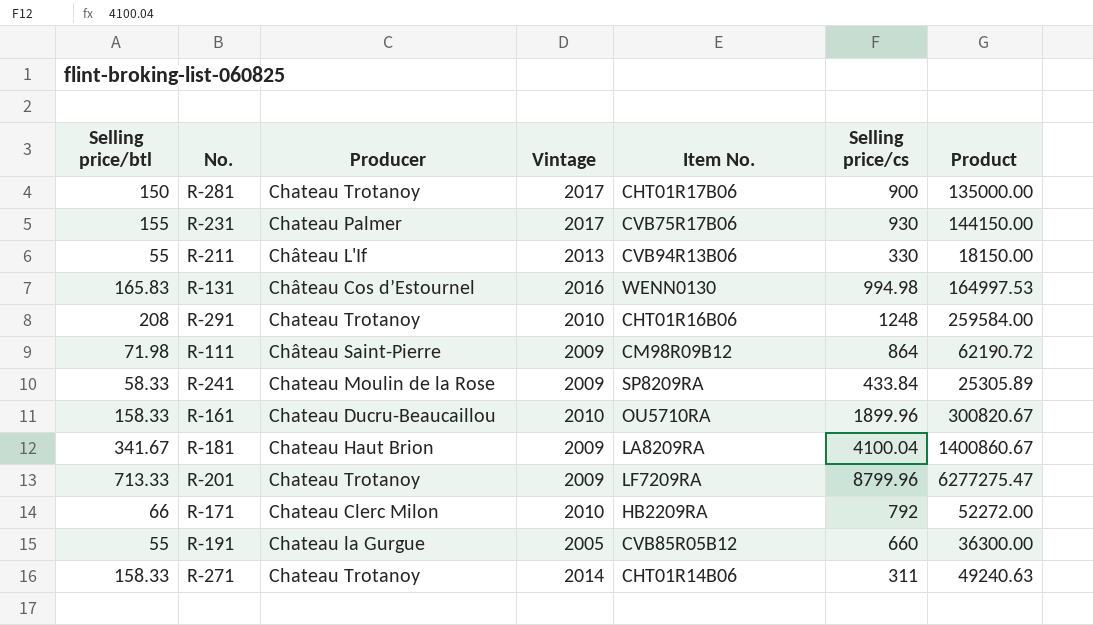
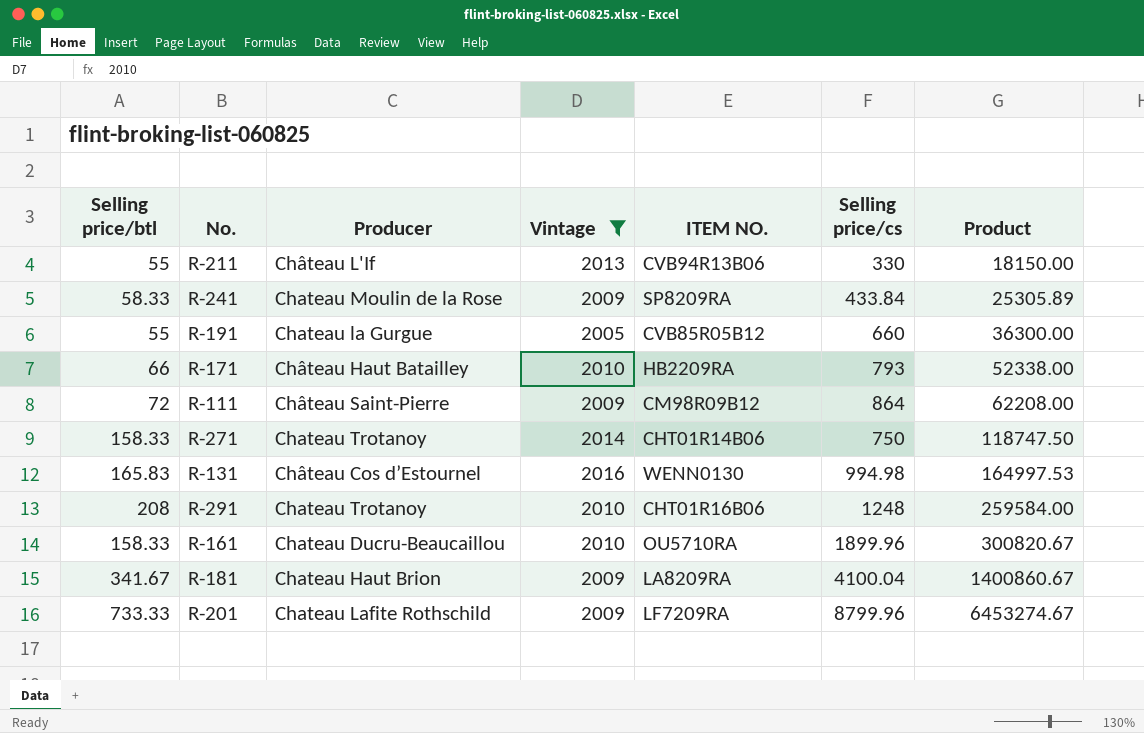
filter: none -> Vintage != 2017
row order: none -> Product ascending
column name: Item No. -> ITEM NO.
R-171 | Producer: Chateau Clerc Milon -> Château Haut Batailley
R-171 | Selling price/cs: 792 -> 793
R-171 | Product: 52272.00 -> 52338.00
R-111 | Selling price/btl: 71.98 -> 72
R-111 | Product: 62190.72 -> 62208.00
R-271 | Selling price/cs: 311 -> 750
R-271 | Product: 49240.63 -> 118747.50
R-201 | Selling price/btl: 713.33 -> 733.33
R-201 | Producer: Chateau Trotanoy -> Chateau Lafite Rothschild
R-201 | Product: 6277275.47 -> 6453274.67

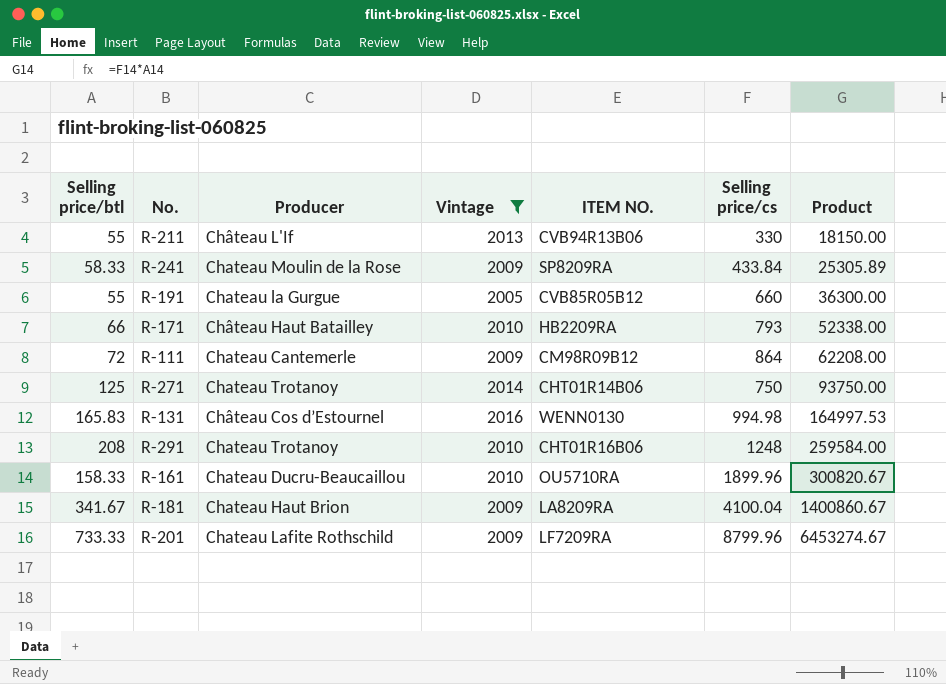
R-111 | Producer: Château Saint-Pierre -> Chateau Cantemerle
R-271 | Selling price/btl: 158.33 -> 125
R-271 | Product: 118747.50 -> 93750.00

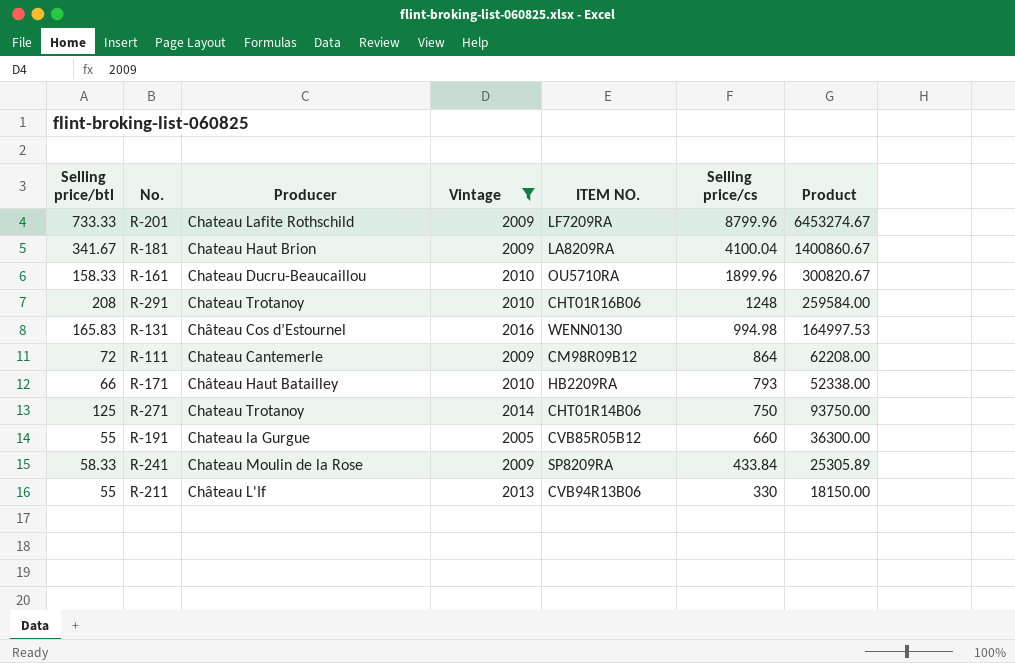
row order: Product ascending -> Selling price/cs descending

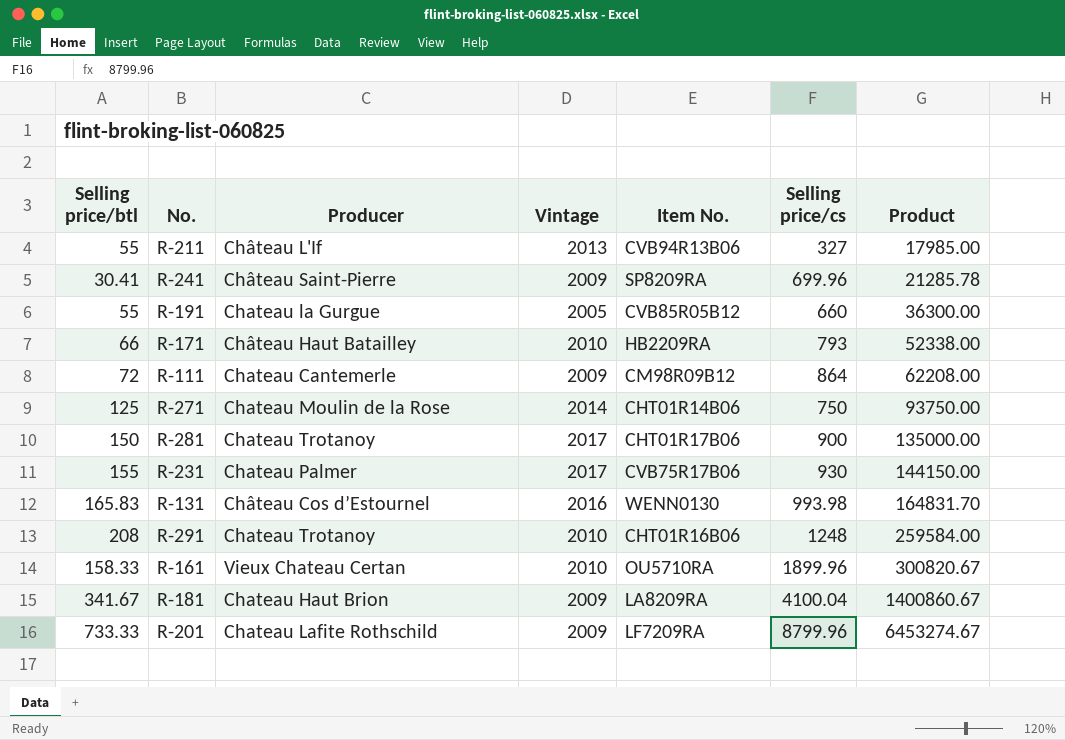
filter: Vintage != 2017 -> none
row order: Selling price/cs descending -> Product ascending
column name: ITEM NO. -> Item No.
R-211 | Selling price/cs: 330 -> 327
R-211 | Product: 18150.00 -> 17985.00
R-241 | Selling price/btl: 58.33 -> 30.41
R-241 | Producer: Chateau Moulin de la Rose -> Château Saint-Pierre
R-241 | Selling price/cs: 433.84 -> 699.96
R-241 | Product: 25305.89 -> 21285.78
R-271 | Producer: Chateau Trotanoy -> Chateau Moulin de la Rose
R-131 | Selling price/cs: 994.98 -> 993.98
R-131 | Product: 164997.53 -> 164831.70
R-161 | Producer: Chateau Ducru-Beaucaillou -> Vieux Chateau Certan

